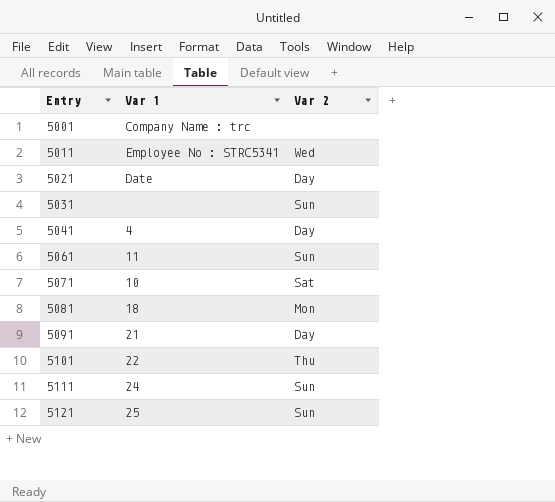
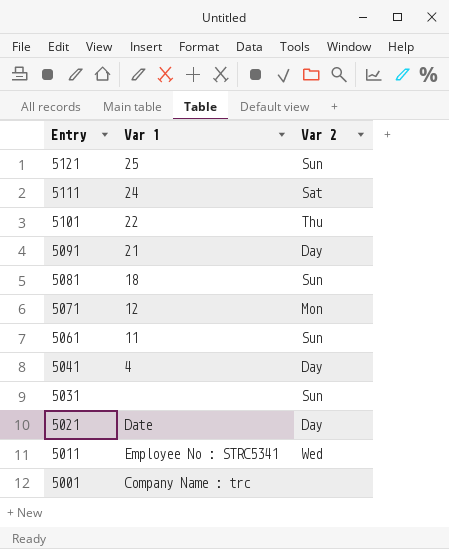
row order: Entry ascending -> Entry descending
5111 | Var 2: Sun -> Sat
5081 | Var 2: Mon -> Sun
5071 | Var 1: 10 -> 12
5071 | Var 2: Sat -> Mon

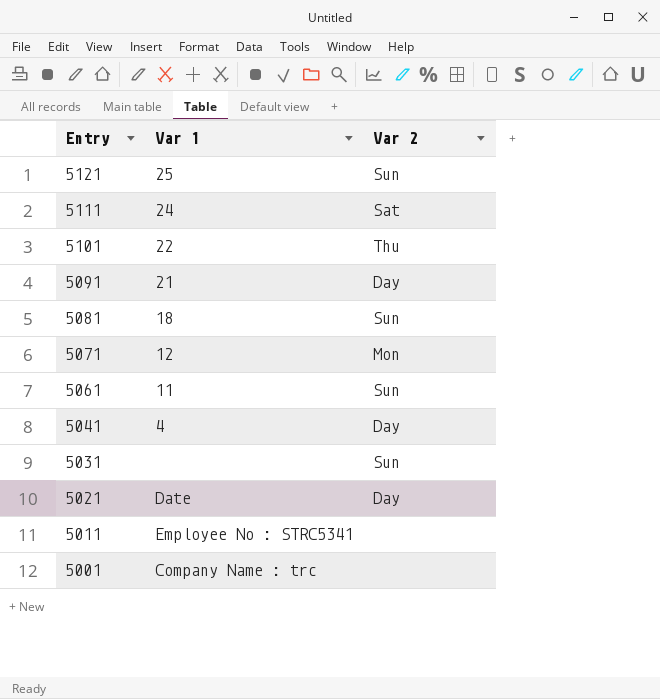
5011 | Var 2: Wed -> none

